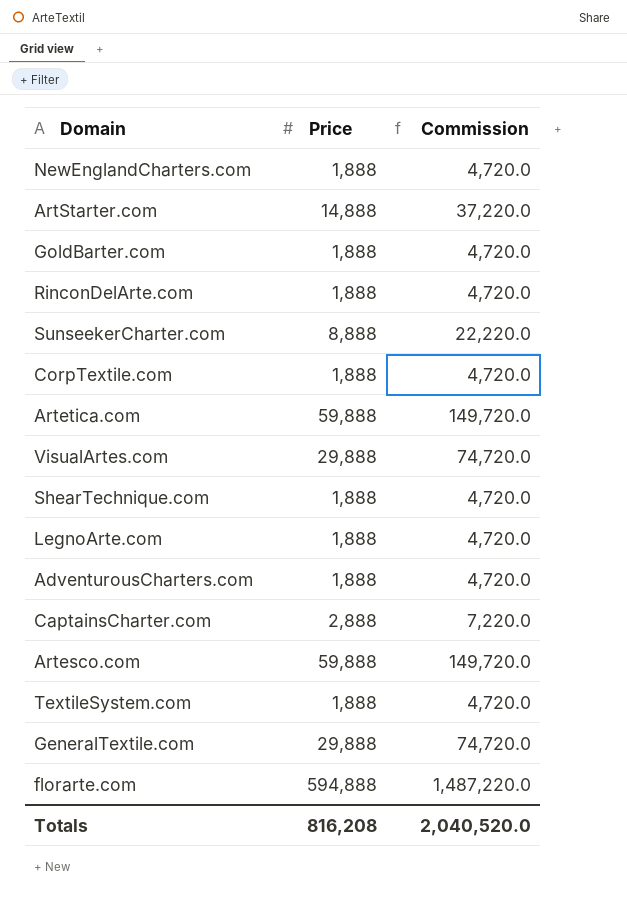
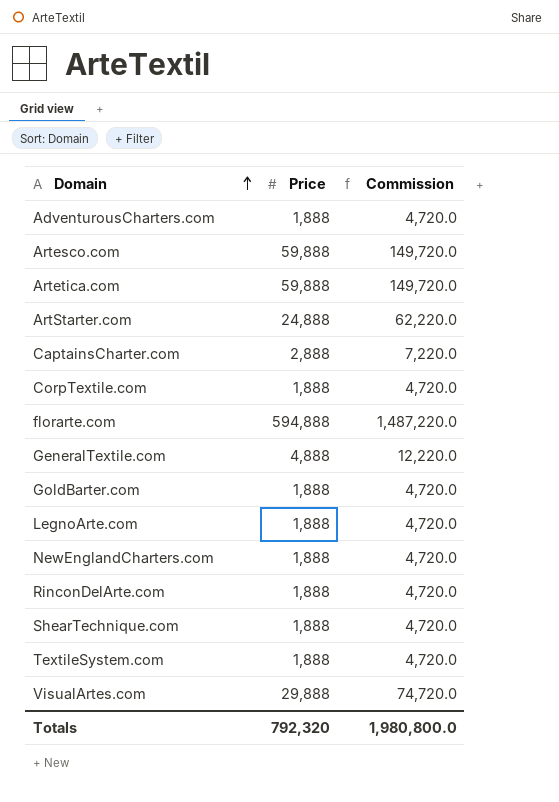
row order: none -> Domain ascending
row SunseekerCharter.com: 8,888 | 22,220.0 -> none
ArtStarter.com | Price: 14,888 -> 24,888
ArtStarter.com | Commission: 37,220.0 -> 62,220.0
GeneralTextile.com | Price: 29,888 -> 4,888
GeneralTextile.com | Commission: 74,720.0 -> 12,220.0
Totals | Price: 816,208 -> 792,320
Totals | Commission: 2,040,520.0 -> 1,980,800.0

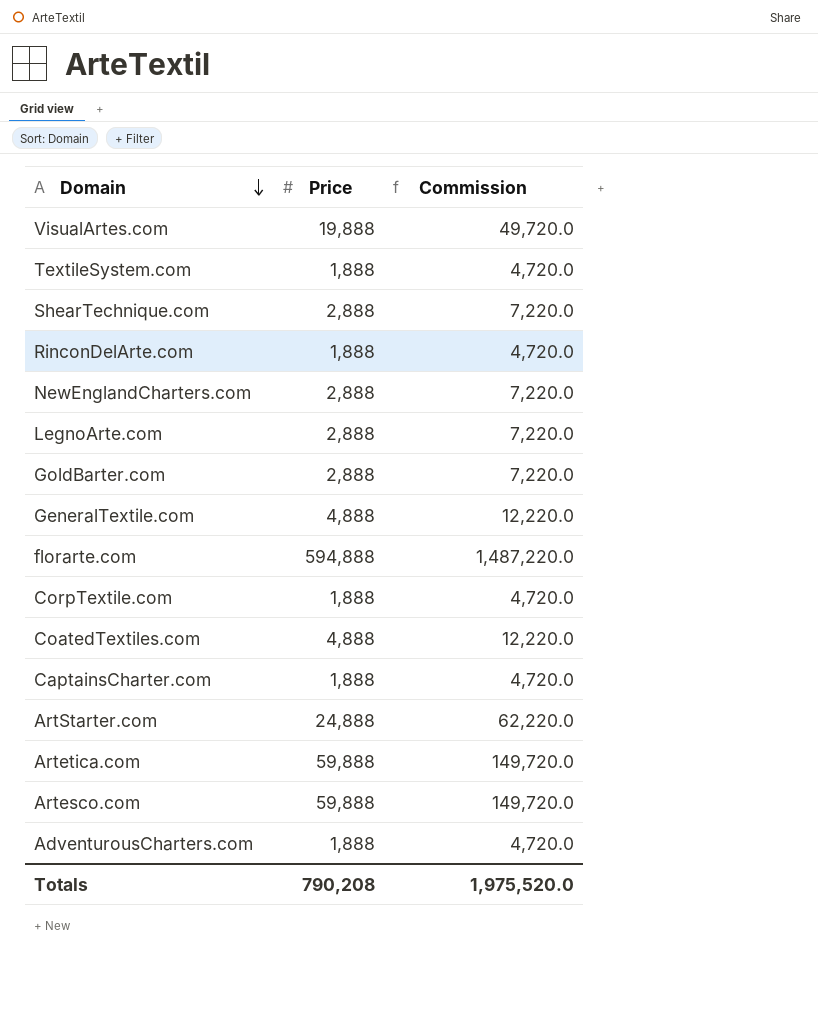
row order: Domain ascending -> Domain descending
VisualArtes.com | Price: 29,888 -> 19,888
VisualArtes.com | Commission: 74,720.0 -> 49,720.0
ShearTechnique.com | Price: 1,888 -> 2,888
ShearTechnique.com | Commission: 4,720.0 -> 7,220.0
NewEnglandCharters.com | Price: 1,888 -> 2,888
NewEnglandCharters.com | Commission: 4,720.0 -> 7,220.0
LegnoArte.com | Price: 1,888 -> 2,888
LegnoArte.com | Commission: 4,720.0 -> 7,220.0
GoldBarter.com | Price: 1,888 -> 2,888
GoldBarter.com | Commission: 4,720.0 -> 7,220.0
row CoatedTextiles.com: none -> 4,888 | 12,220.0
CaptainsCharter.com | Price: 2,888 -> 1,888
CaptainsCharter.com | Commission: 7,220.0 -> 4,720.0
Totals | Price: 792,320 -> 790,208
Totals | Commission: 1,980,800.0 -> 1,975,520.0

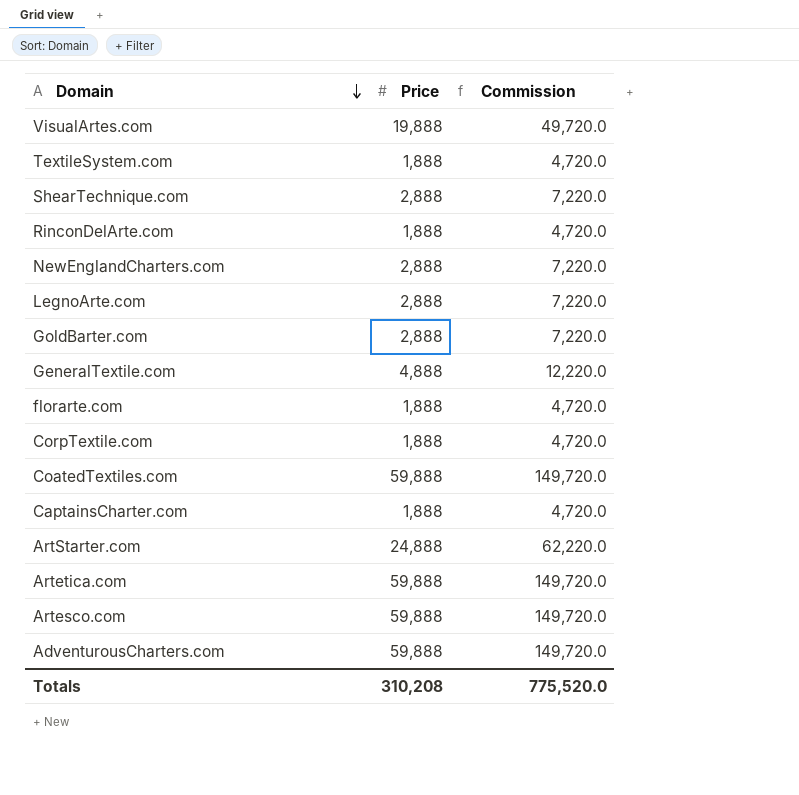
florarte.com | Price: 594,888 -> 1,888
florarte.com | Commission: 1,487,220.0 -> 4,720.0
CoatedTextiles.com | Price: 4,888 -> 59,888
CoatedTextiles.com | Commission: 12,220.0 -> 149,720.0
AdventurousCharters.com | Price: 1,888 -> 59,888
AdventurousCharters.com | Commission: 4,720.0 -> 149,720.0
Totals | Price: 790,208 -> 310,208
Totals | Commission: 1,975,520.0 -> 775,520.0

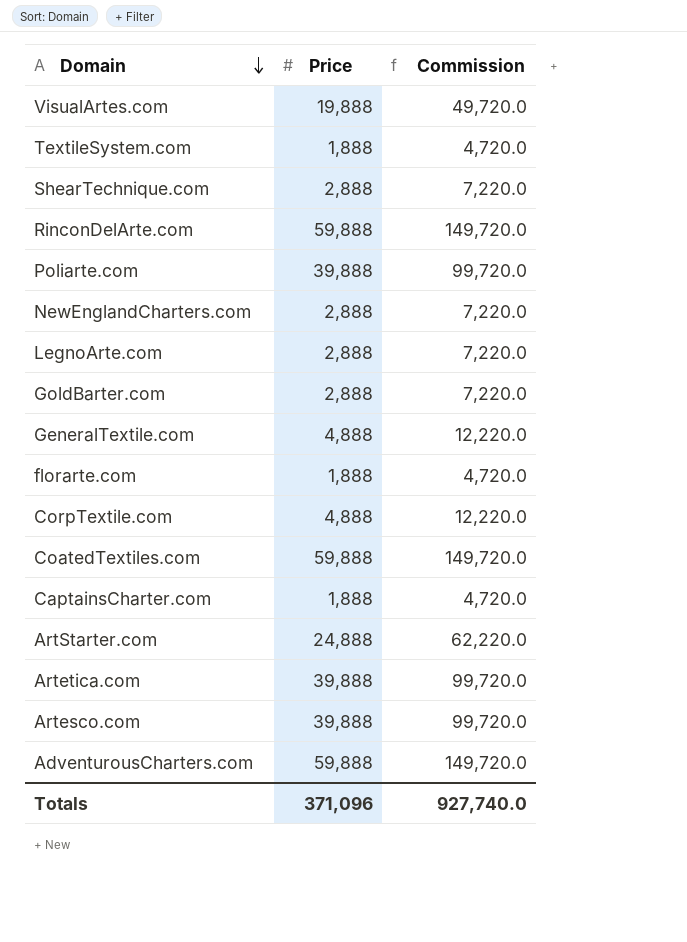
RinconDelArte.com | Price: 1,888 -> 59,888
RinconDelArte.com | Commission: 4,720.0 -> 149,720.0
row Poliarte.com: none -> 39,888 | 99,720.0
CorpTextile.com | Price: 1,888 -> 4,888
CorpTextile.com | Commission: 4,720.0 -> 12,220.0
Artetica.com | Price: 59,888 -> 39,888
Artetica.com | Commission: 149,720.0 -> 99,720.0
Artesco.com | Price: 59,888 -> 39,888
Artesco.com | Commission: 149,720.0 -> 99,720.0
Totals | Price: 310,208 -> 371,096
Totals | Commission: 775,520.0 -> 927,740.0

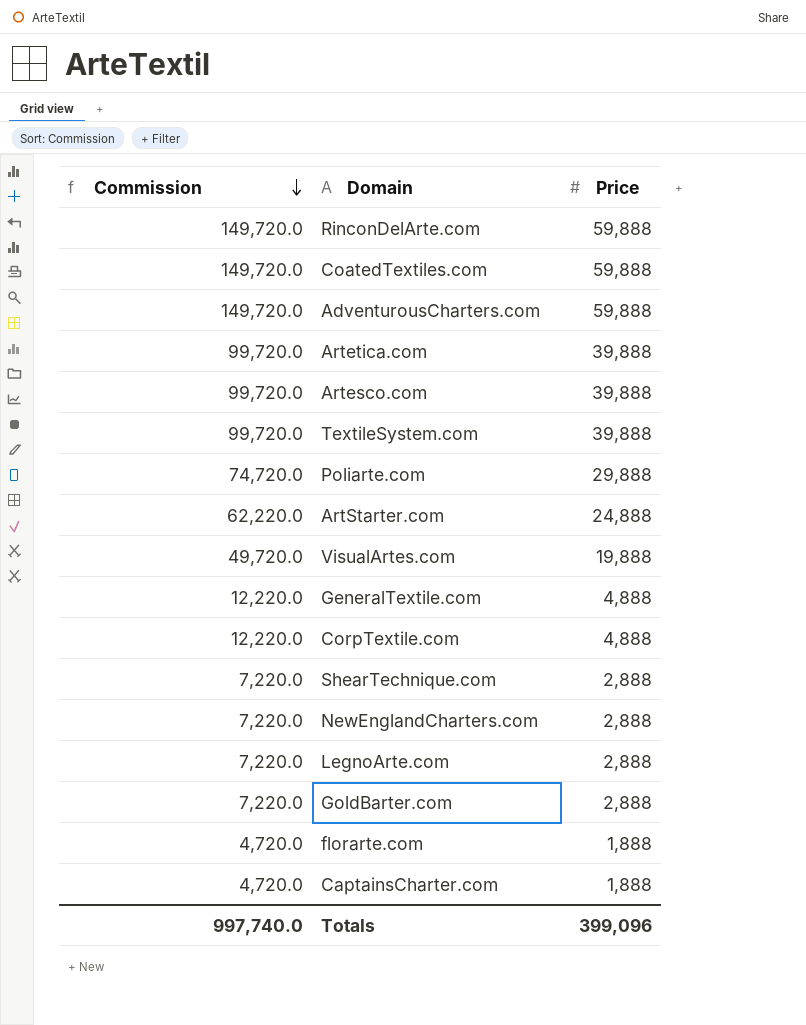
row order: Domain descending -> Commission descending
column Commission | position: 3 -> 1
TextileSystem.com | Commission: 4,720.0 -> 99,720.0
TextileSystem.com | Price: 1,888 -> 39,888
Poliarte.com | Commission: 99,720.0 -> 74,720.0
Poliarte.com | Price: 39,888 -> 29,888
Totals | Commission: 927,740.0 -> 997,740.0
Totals | Price: 371,096 -> 399,096

